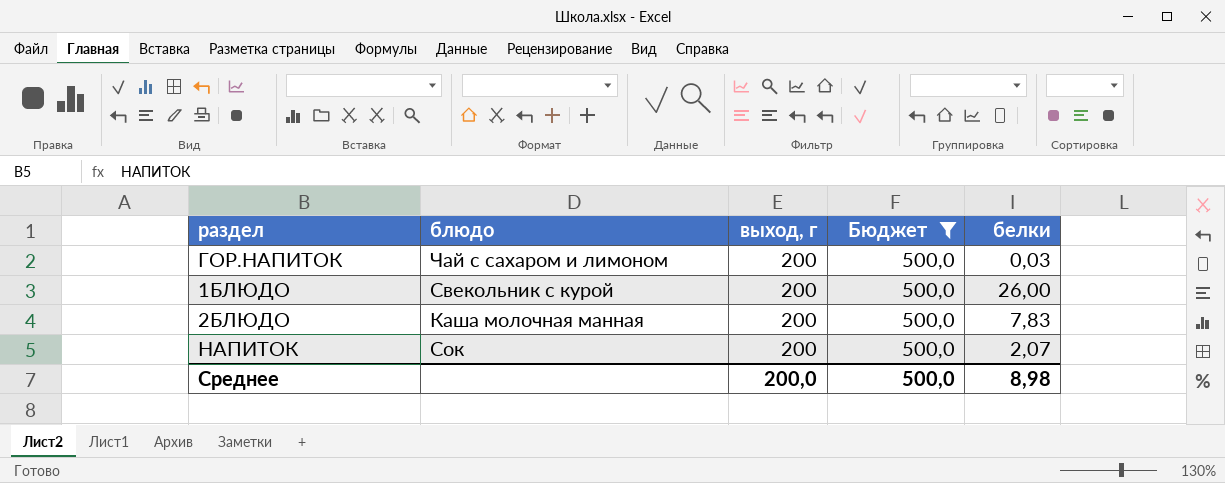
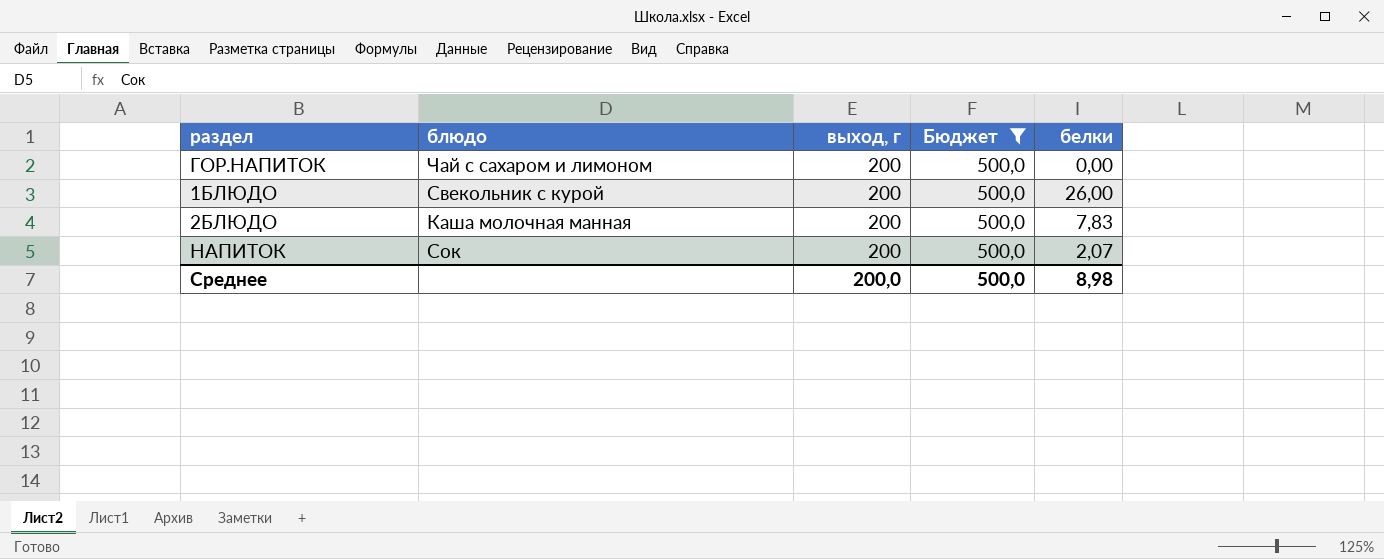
ГОР.НАПИТОК | белки: 0,03 -> 0,00

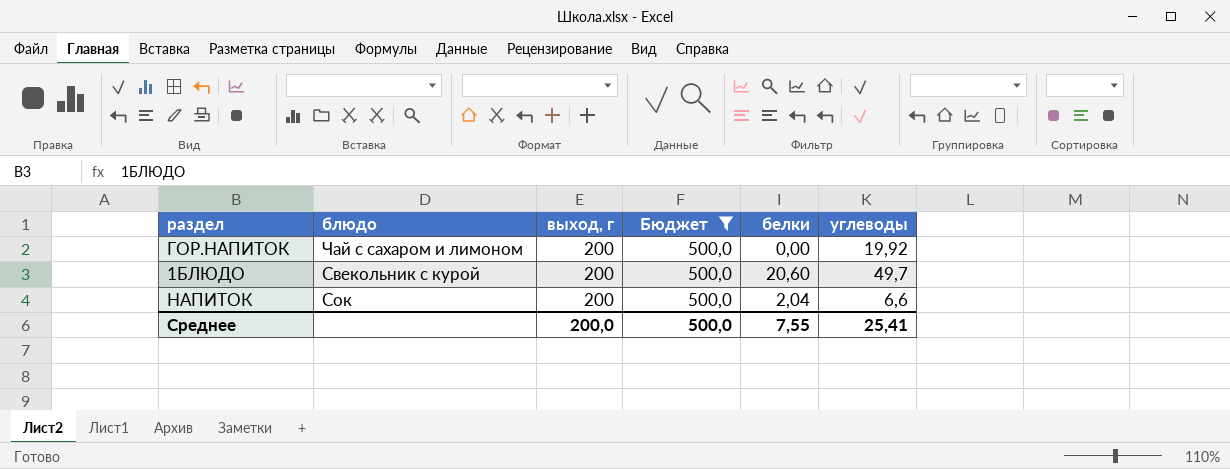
column углеводы | position: none -> 6
row 2БЛЮДО: Каша молочная манная | 200 | 500,0 | 7,83 -> none
1БЛЮДО | белки: 26,00 -> 20,60
НАПИТОК | белки: 2,07 -> 2,04
Среднее | белки: 8,98 -> 7,55

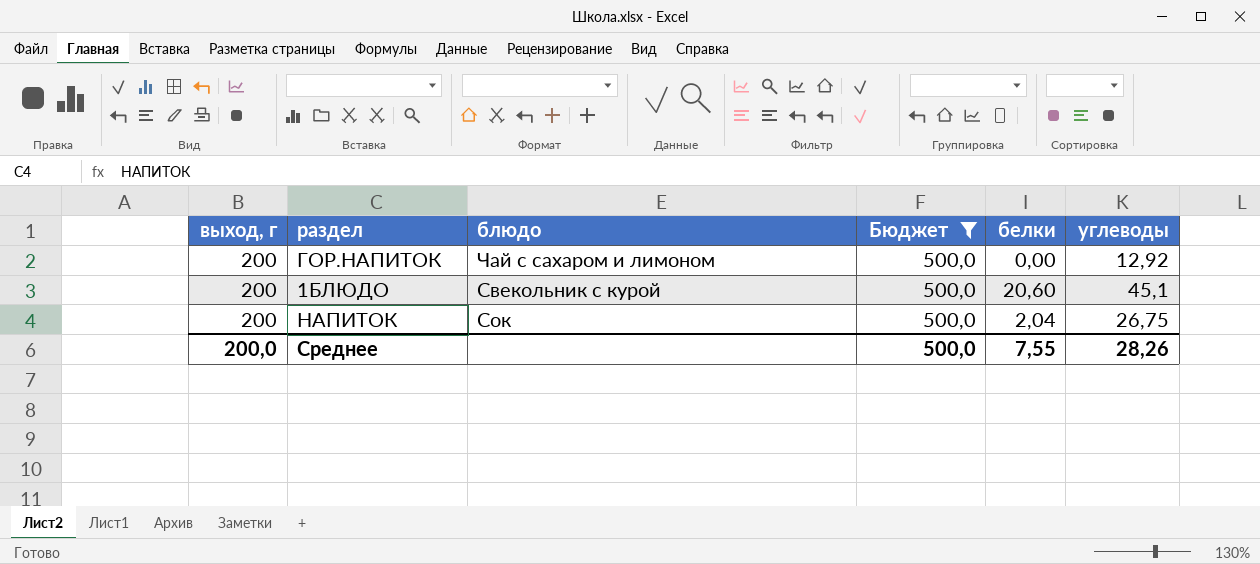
column выход, г | position: 3 -> 1
ГОР.НАПИТОК | углеводы: 19,92 -> 12,92
1БЛЮДО | углеводы: 49,7 -> 45,1
НАПИТОК | углеводы: 6,6 -> 26,75
Среднее | углеводы: 25,41 -> 28,26

